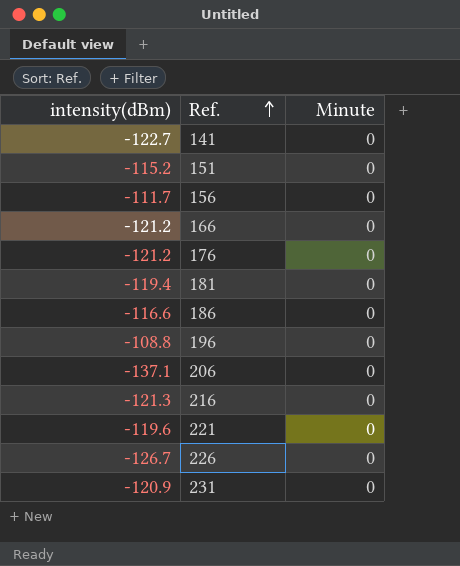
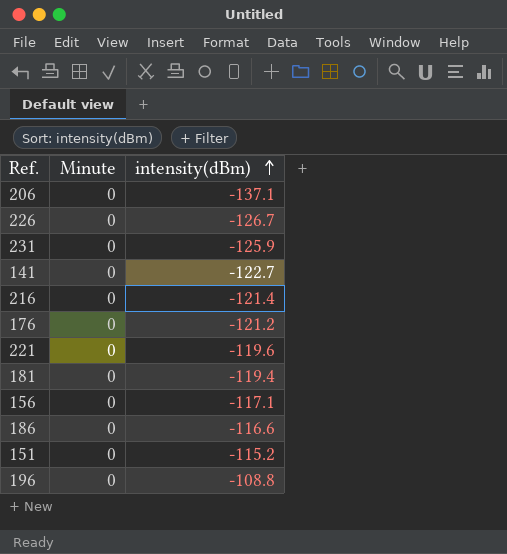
row order: Ref. ascending -> intensity(dBm) ascending
column intensity(dBm) | position: 1 -> 3
row 166: -121.2 | 0 -> none
231 | intensity(dBm): -120.9 -> -125.9
216 | intensity(dBm): -121.3 -> -121.4
156 | intensity(dBm): -111.7 -> -117.1

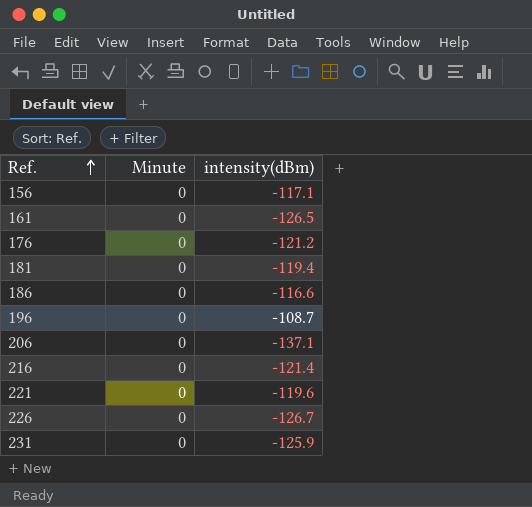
row order: intensity(dBm) ascending -> Ref. ascending
row 141: 0 | -122.7 -> none
row 151: 0 | -115.2 -> none
row 161: none -> 0 | -126.5
196 | intensity(dBm): -108.8 -> -108.7

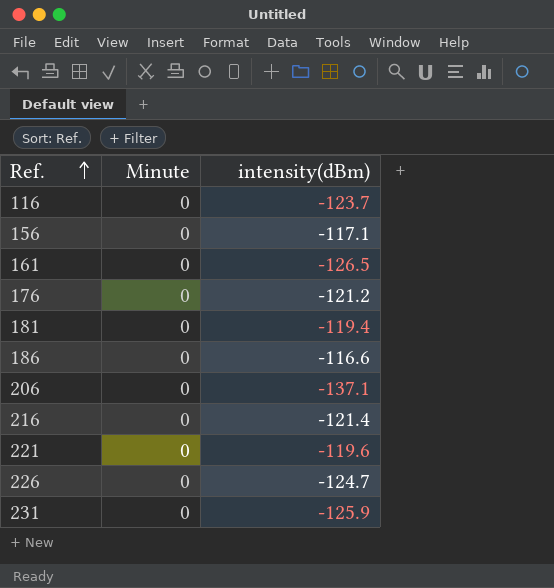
row 196: 0 | -108.7 -> none
row 116: none -> 0 | -123.7
226 | intensity(dBm): -126.7 -> -124.7

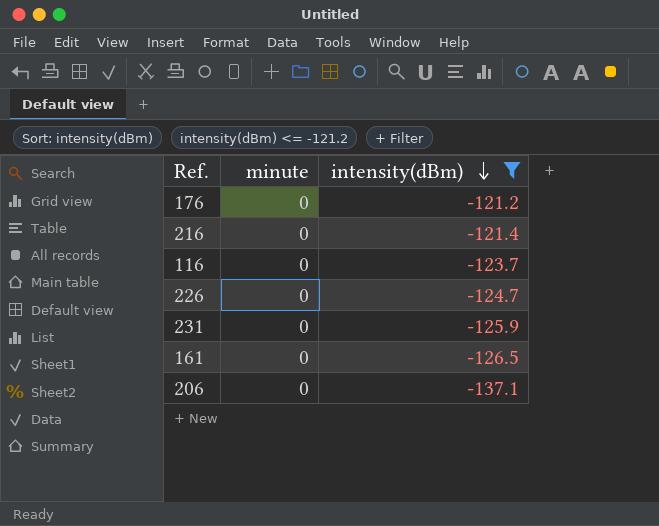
filter: none -> intensity(dBm) <= -121.2
row order: Ref. ascending -> intensity(dBm) descending
column name: Minute -> minute

